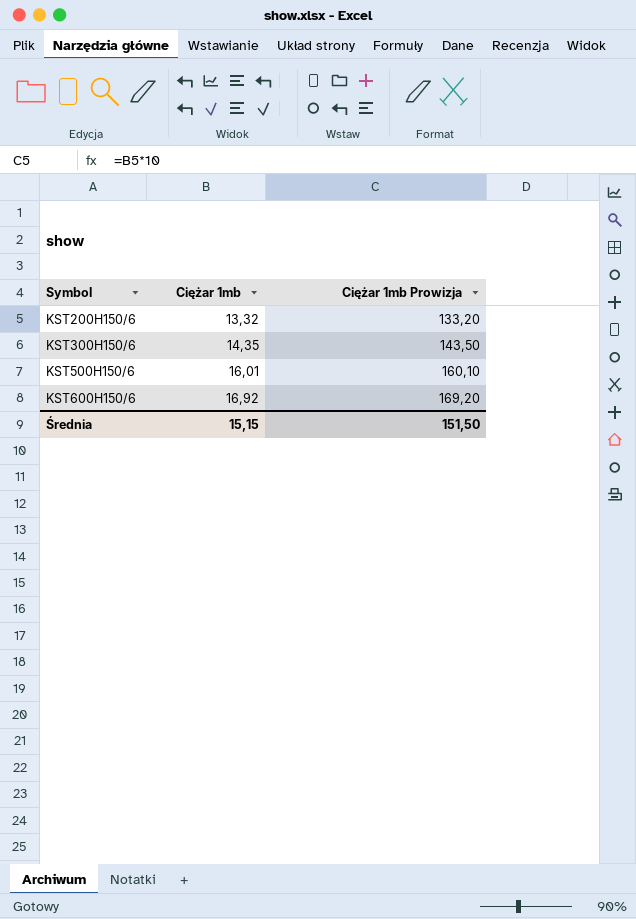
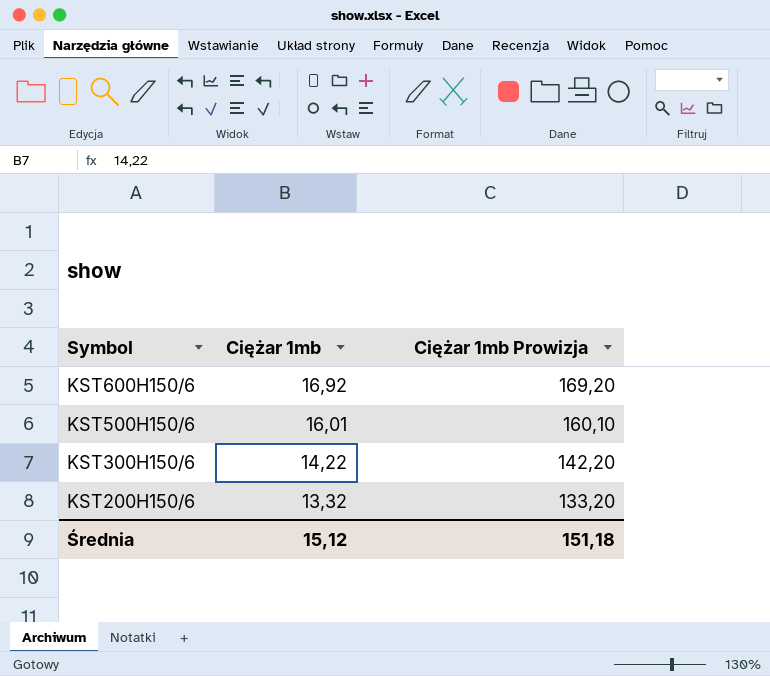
row order: Symbol ascending -> Symbol descending
KST300H150/6 | Ciężar 1mb: 14,35 -> 14,22
KST300H150/6 | Ciężar 1mb Prowizja: 143,50 -> 142,20
Średnia | Ciężar 1mb: 15,15 -> 15,12
Średnia | Ciężar 1mb Prowizja: 151,50 -> 151,18

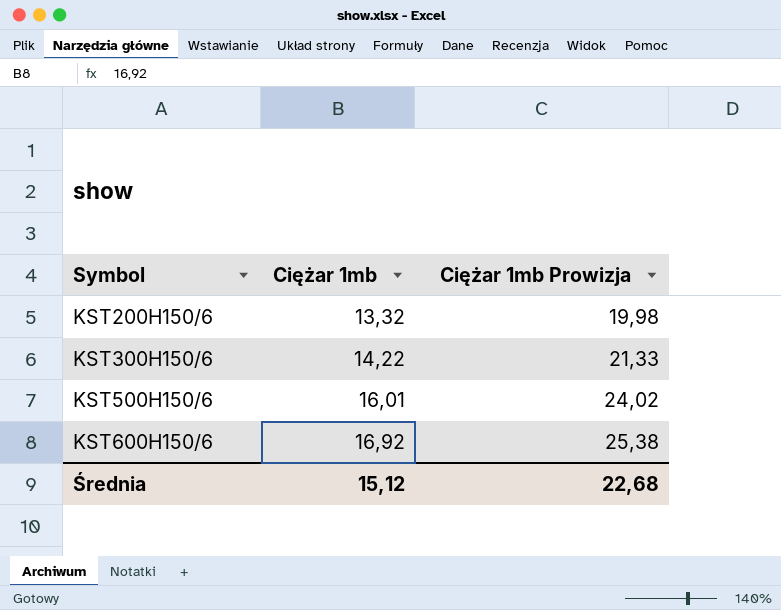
row order: Symbol descending -> Symbol ascending
column Ciężar 1mb Prowizja | formula: [Ciężar 1mb] * 10 -> [Ciężar 1mb] * 1,5
Średnia | Ciężar 1mb Prowizja: 151,18 -> 22,68

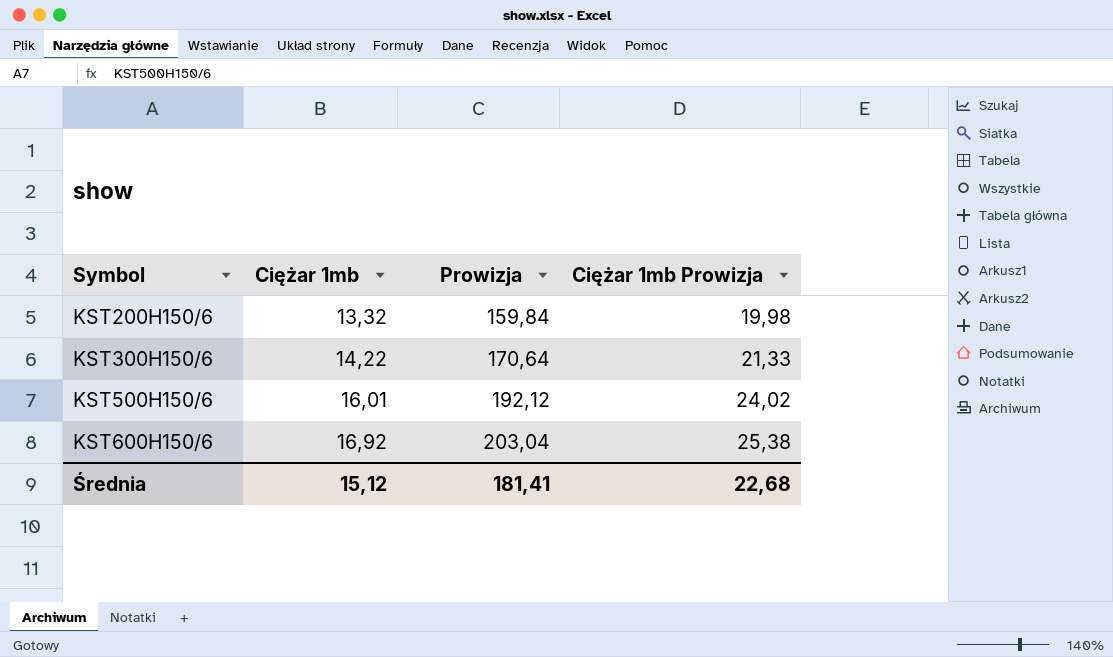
column Prowizja | formula: none -> [Ciężar 1mb] * 12

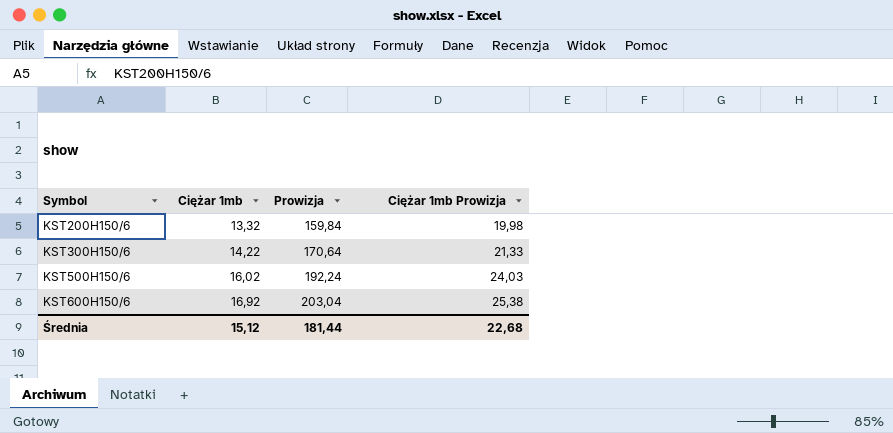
KST500H150/6 | Ciężar 1mb: 16,01 -> 16,02
KST500H150/6 | Prowizja: 192,12 -> 192,24
KST500H150/6 | Ciężar 1mb Prowizja: 24,02 -> 24,03
Średnia | Prowizja: 181,41 -> 181,44

